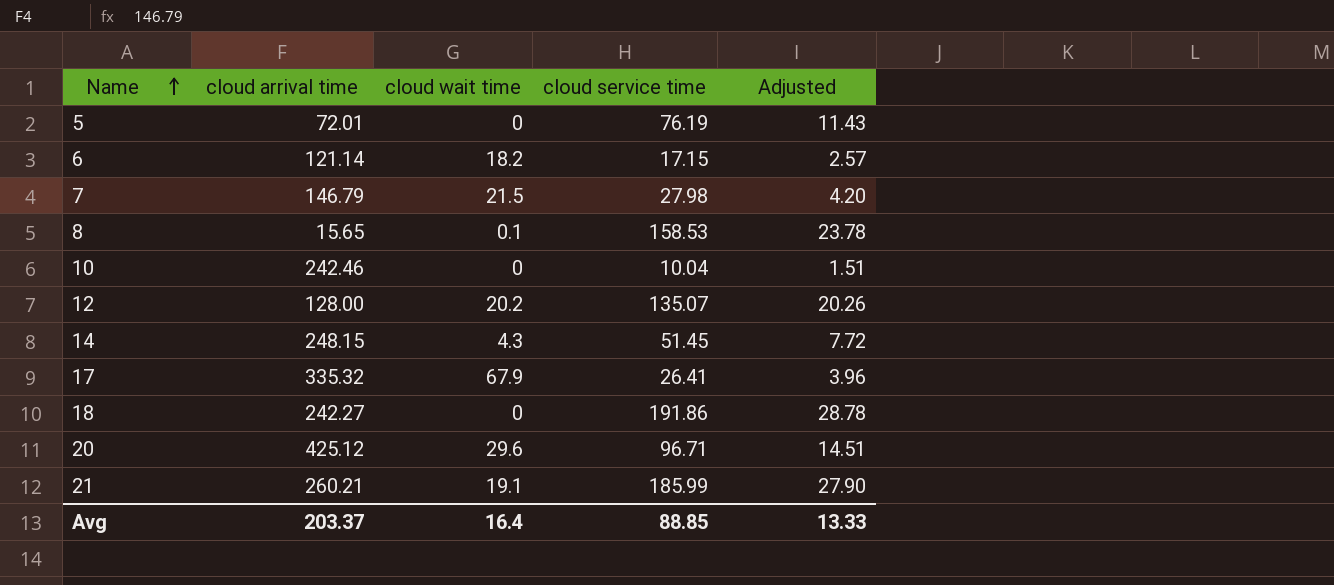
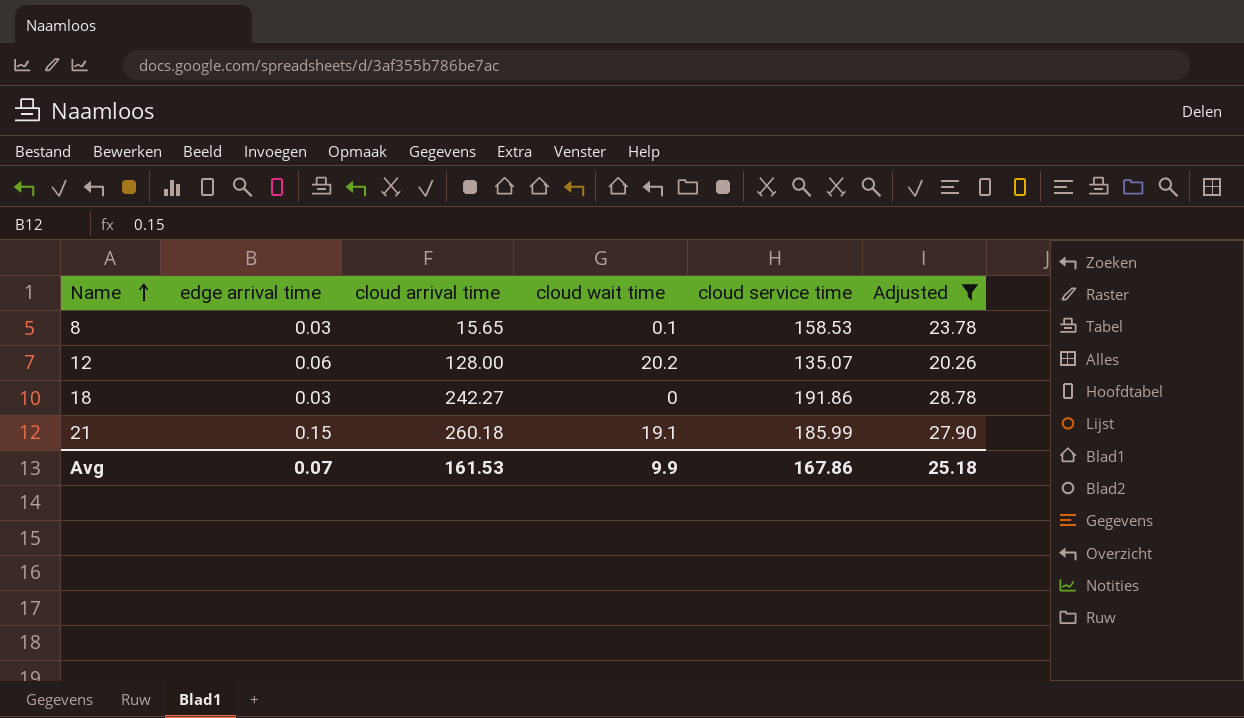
filter: none -> Adjusted >= 20.26
column edge arrival time | position: none -> 2
21 | cloud arrival time: 260.21 -> 260.18
Avg | cloud arrival time: 203.37 -> 161.53
Avg | cloud wait time: 16.4 -> 9.9
Avg | cloud service time: 88.85 -> 167.86
Avg | Adjusted: 13.33 -> 25.18

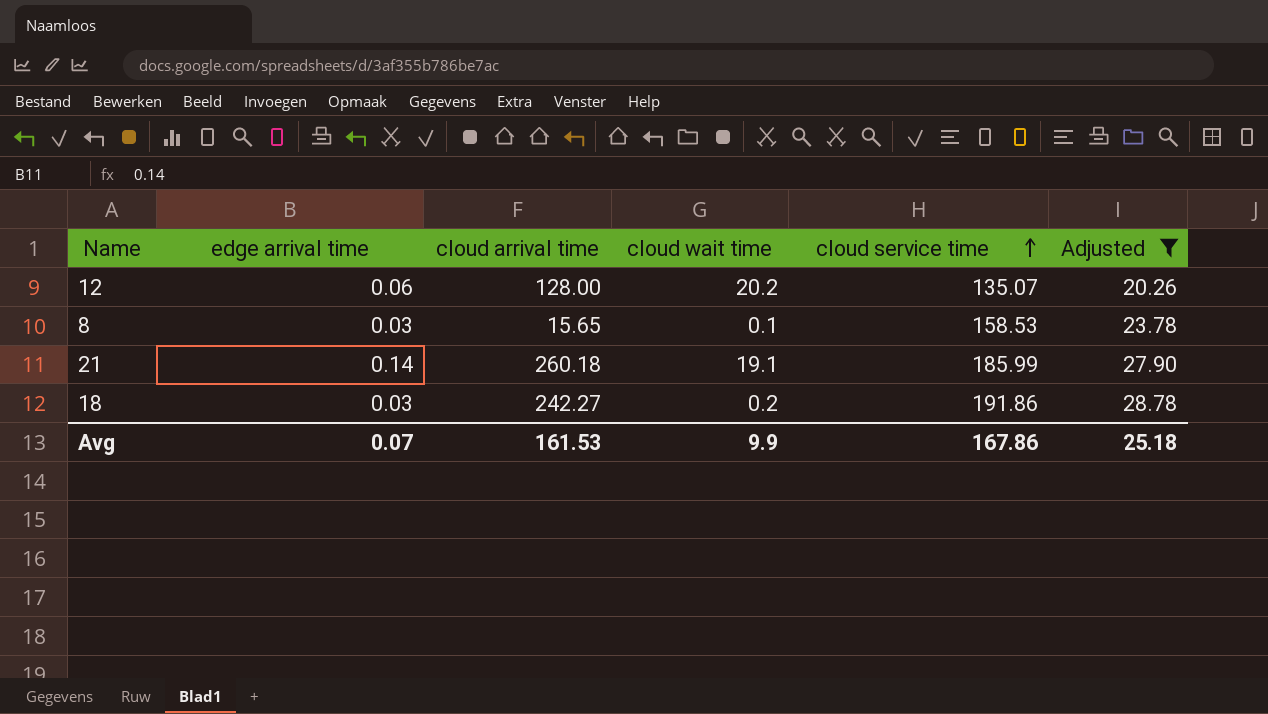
row order: Name ascending -> cloud service time ascending
21 | edge arrival time: 0.15 -> 0.14
18 | cloud wait time: 0 -> 0.2

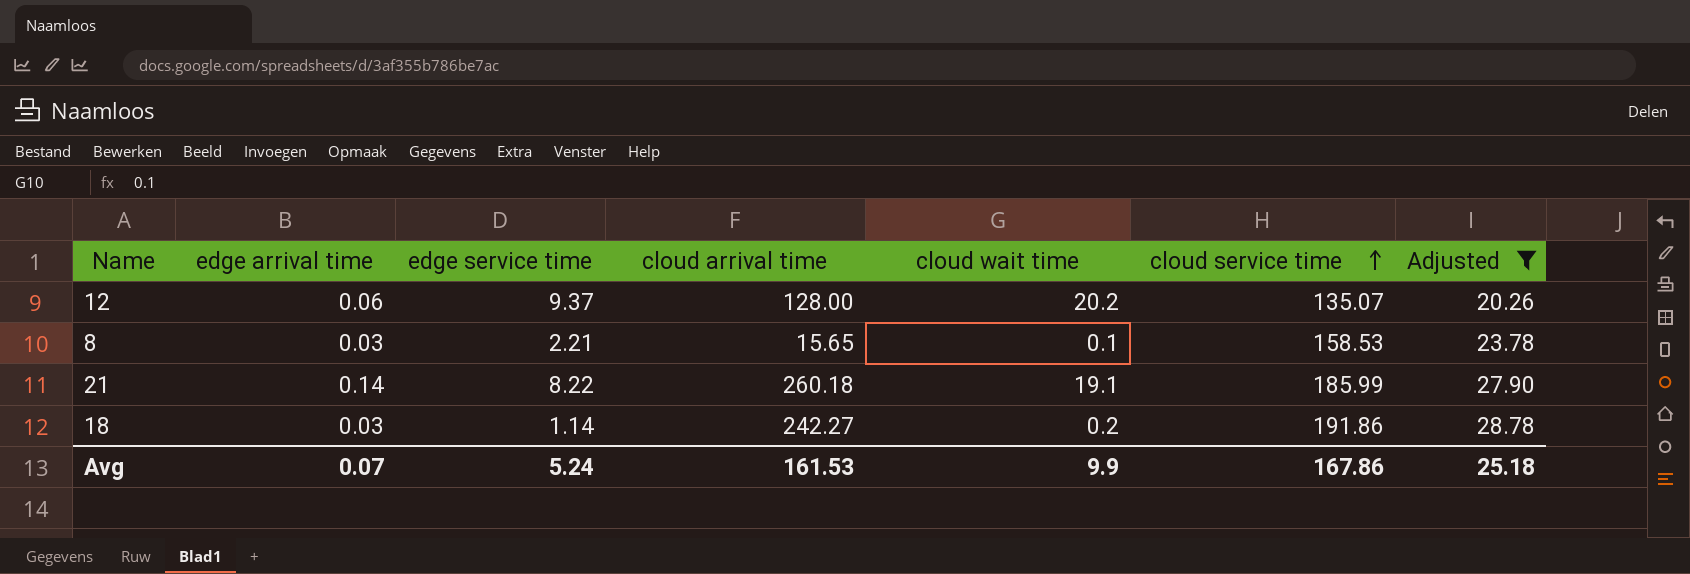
column edge service time | position: none -> 3

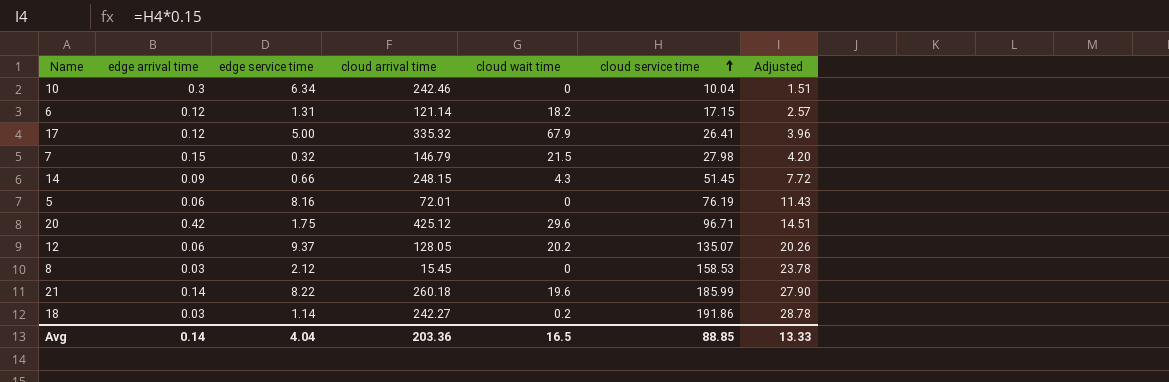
filter: Adjusted >= 20.26 -> none
12 | cloud arrival time: 128.00 -> 128.05
8 | edge service time: 2.21 -> 2.12
8 | cloud arrival time: 15.65 -> 15.45
8 | cloud wait time: 0.1 -> 0
21 | cloud wait time: 19.1 -> 19.6
Avg | edge arrival time: 0.07 -> 0.14
Avg | edge service time: 5.24 -> 4.04
Avg | cloud arrival time: 161.53 -> 203.36
Avg | cloud wait time: 9.9 -> 16.5
Avg | cloud service time: 167.86 -> 88.85
Avg | Adjusted: 25.18 -> 13.33

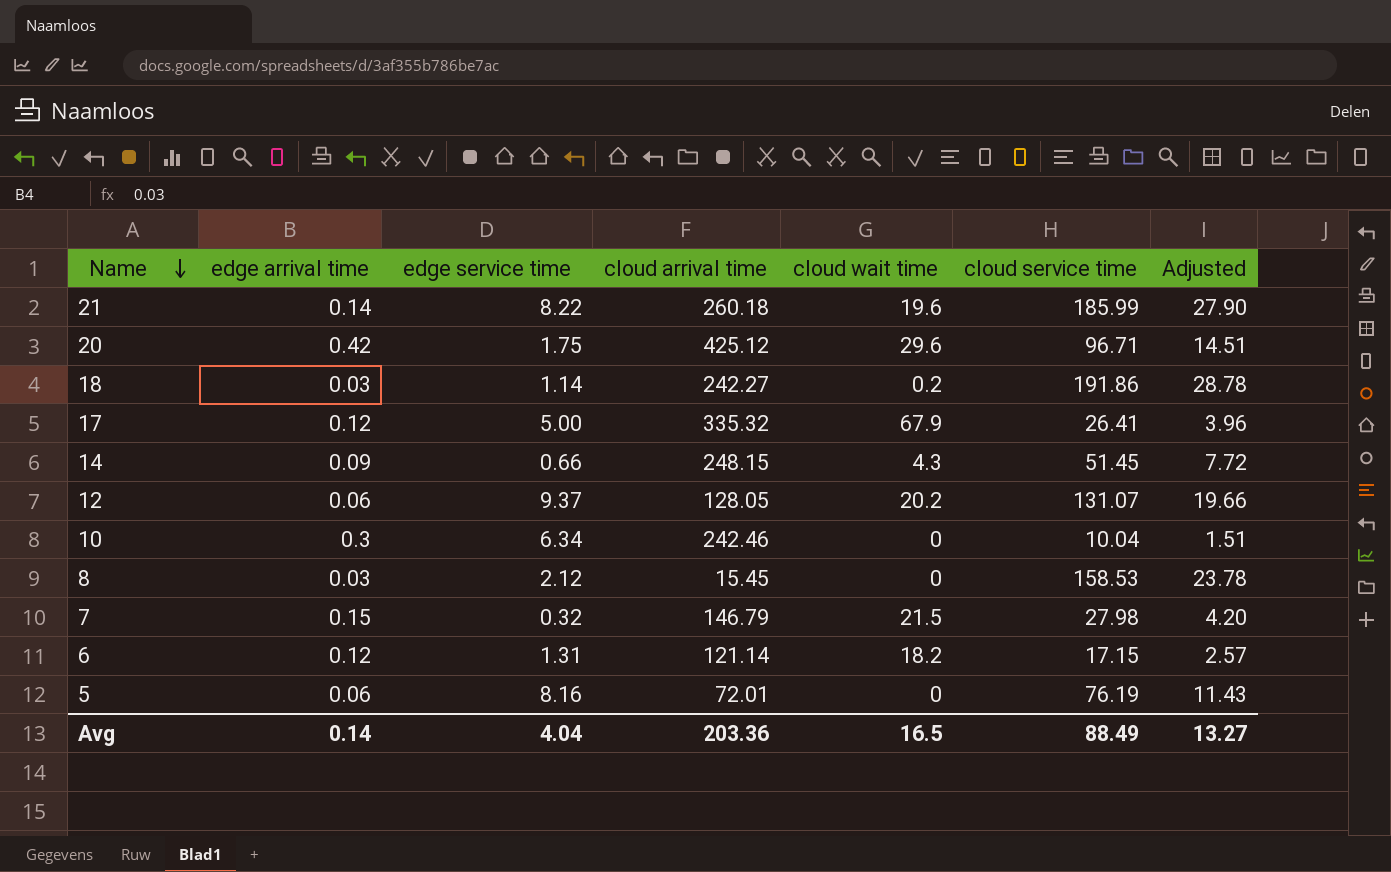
row order: cloud service time ascending -> Name descending
12 | cloud service time: 135.07 -> 131.07
12 | Adjusted: 20.26 -> 19.66
Avg | cloud service time: 88.85 -> 88.49
Avg | Adjusted: 13.33 -> 13.27

